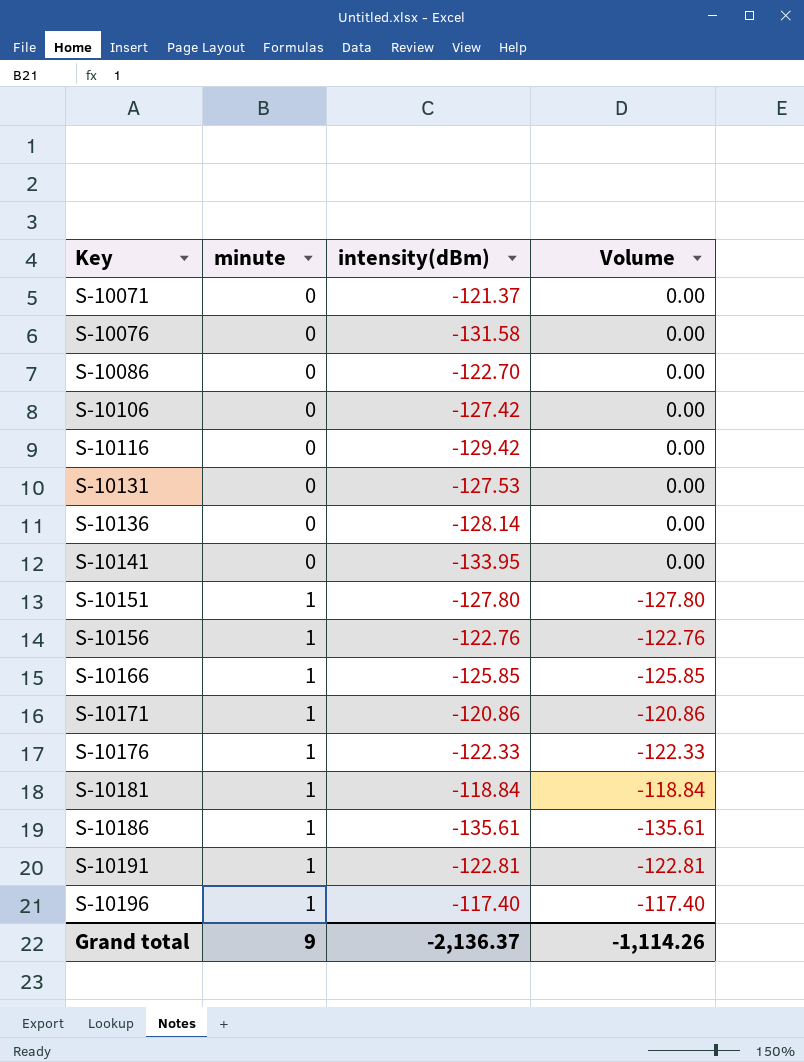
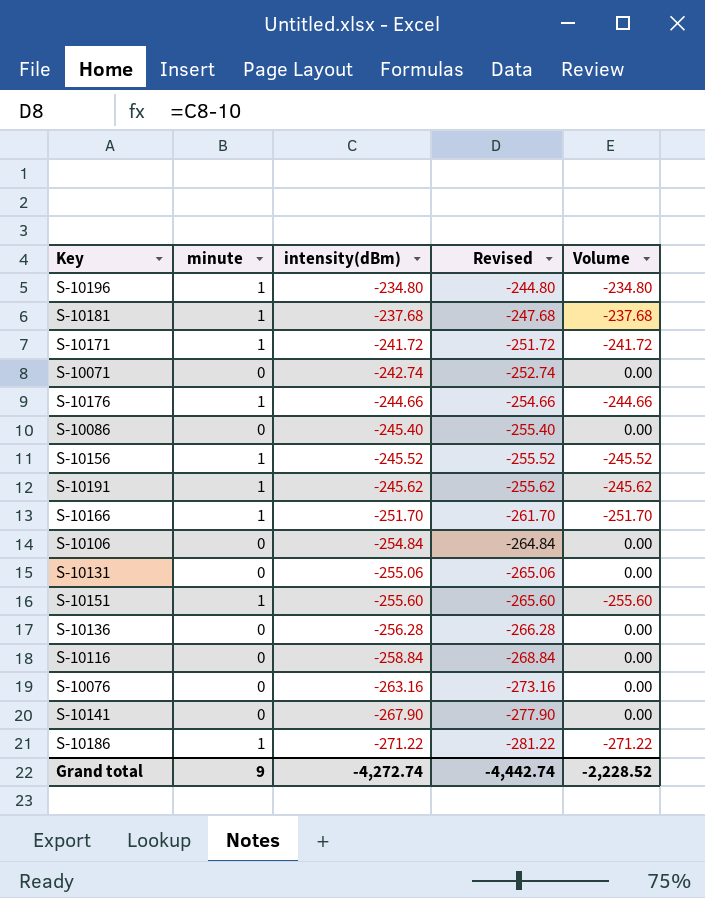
row order: Key ascending -> intensity(dBm) descending
column Revised | formula: none -> [intensity(dBm)] - 10
S-10196 | intensity(dBm): -117.40 -> -234.80
S-10196 | Volume: -117.40 -> -234.80
S-10181 | intensity(dBm): -118.84 -> -237.68
S-10181 | Volume: -118.84 -> -237.68
S-10171 | intensity(dBm): -120.86 -> -241.72
S-10171 | Volume: -120.86 -> -241.72
S-10071 | intensity(dBm): -121.37 -> -242.74
S-10176 | intensity(dBm): -122.33 -> -244.66
S-10176 | Volume: -122.33 -> -244.66
S-10086 | intensity(dBm): -122.70 -> -245.40
S-10156 | intensity(dBm): -122.76 -> -245.52
S-10156 | Volume: -122.76 -> -245.52
S-10191 | intensity(dBm): -122.81 -> -245.62
S-10191 | Volume: -122.81 -> -245.62
S-10166 | intensity(dBm): -125.85 -> -251.70
S-10166 | Volume: -125.85 -> -251.70
S-10106 | intensity(dBm): -127.42 -> -254.84
S-10131 | intensity(dBm): -127.53 -> -255.06
S-10151 | intensity(dBm): -127.80 -> -255.60
S-10151 | Volume: -127.80 -> -255.60
S-10136 | intensity(dBm): -128.14 -> -256.28
S-10116 | intensity(dBm): -129.42 -> -258.84
S-10076 | intensity(dBm): -131.58 -> -263.16
S-10141 | intensity(dBm): -133.95 -> -267.90
S-10186 | intensity(dBm): -135.61 -> -271.22
S-10186 | Volume: -135.61 -> -271.22
Grand total | intensity(dBm): -2,136.37 -> -4,272.74
Grand total | Volume: -1,114.26 -> -2,228.52

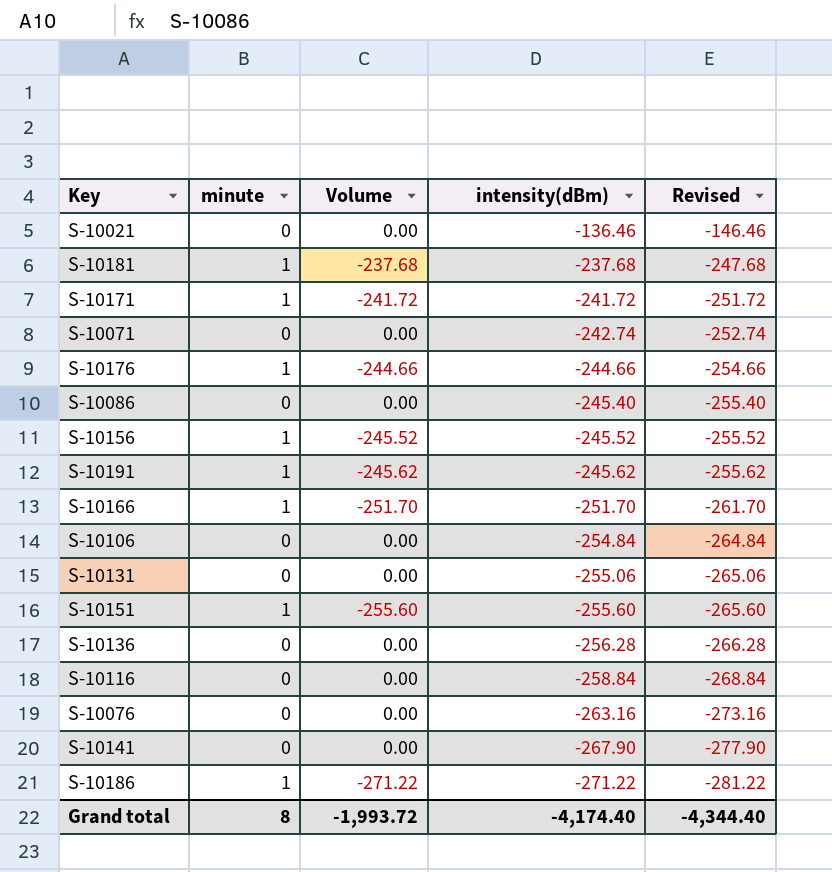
column Volume | position: 5 -> 3
row S-10196: 1 | -234.80 | -244.80 | -234.80 -> none
row S-10021: none -> 0 | 0.00 | -136.46 | -146.46
Grand total | minute: 9 -> 8
Grand total | Volume: -2,228.52 -> -1,993.72
Grand total | intensity(dBm): -4,272.74 -> -4,174.40
Grand total | Revised: -4,442.74 -> -4,344.40

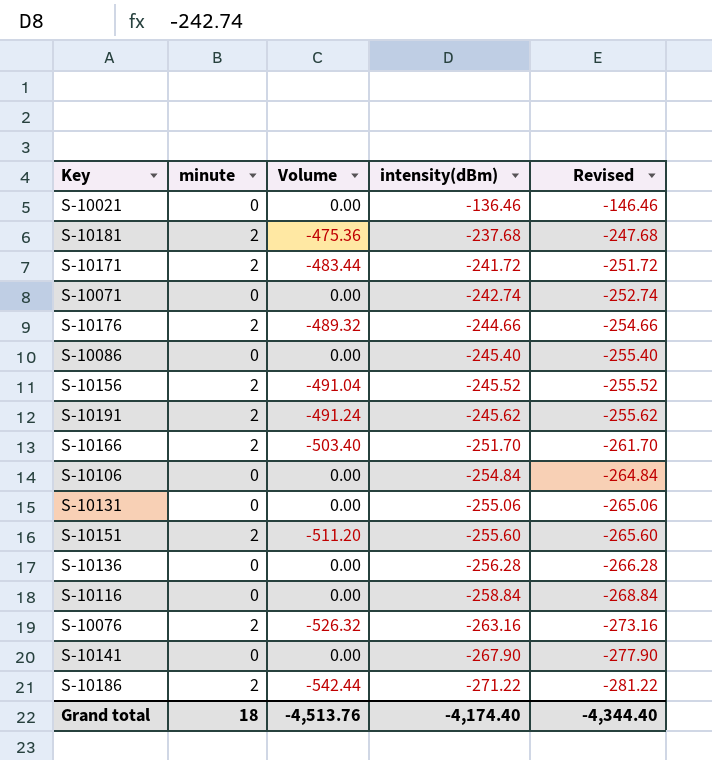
S-10181 | minute: 1 -> 2
S-10181 | Volume: -237.68 -> -475.36
S-10171 | minute: 1 -> 2
S-10171 | Volume: -241.72 -> -483.44
S-10176 | minute: 1 -> 2
S-10176 | Volume: -244.66 -> -489.32
S-10156 | minute: 1 -> 2
S-10156 | Volume: -245.52 -> -491.04
S-10191 | minute: 1 -> 2
S-10191 | Volume: -245.62 -> -491.24
S-10166 | minute: 1 -> 2
S-10166 | Volume: -251.70 -> -503.40
S-10151 | minute: 1 -> 2
S-10151 | Volume: -255.60 -> -511.20
S-10076 | minute: 0 -> 2
S-10076 | Volume: 0.00 -> -526.32
S-10186 | minute: 1 -> 2
S-10186 | Volume: -271.22 -> -542.44
Grand total | minute: 8 -> 18
Grand total | Volume: -1,993.72 -> -4,513.76

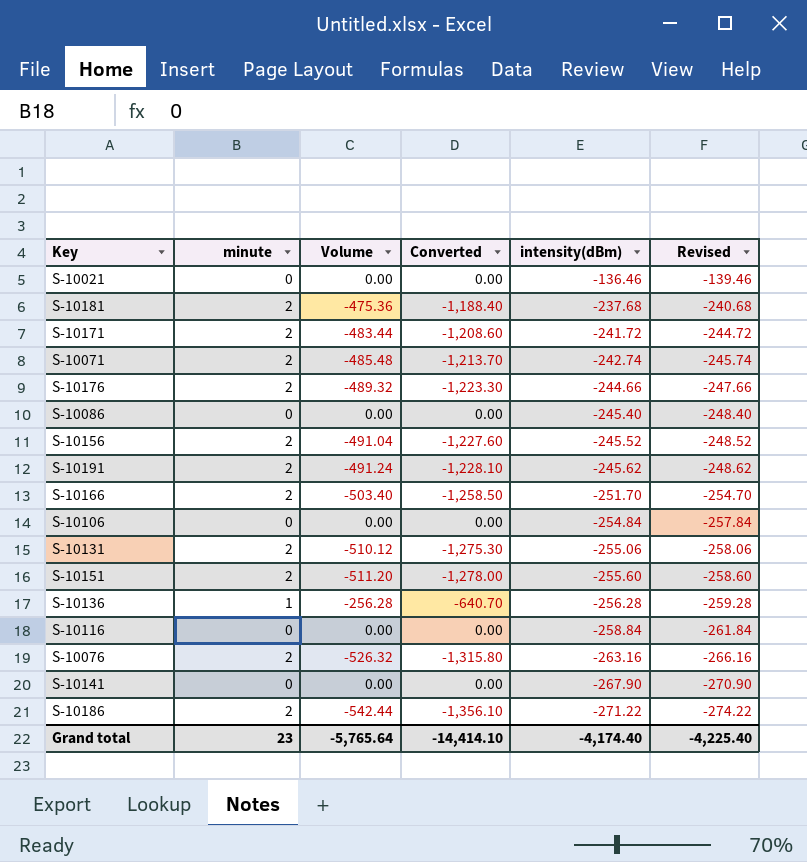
column Converted | formula: none -> [Volume] * 2.5
column Revised | formula: [intensity(dBm)] - 10 -> [intensity(dBm)] - 3
S-10071 | minute: 0 -> 2
S-10071 | Volume: 0.00 -> -485.48
S-10131 | minute: 0 -> 2
S-10131 | Volume: 0.00 -> -510.12
S-10136 | minute: 0 -> 1
S-10136 | Volume: 0.00 -> -256.28
Grand total | minute: 18 -> 23
Grand total | Volume: -4,513.76 -> -5,765.64
Grand total | Revised: -4,344.40 -> -4,225.40

